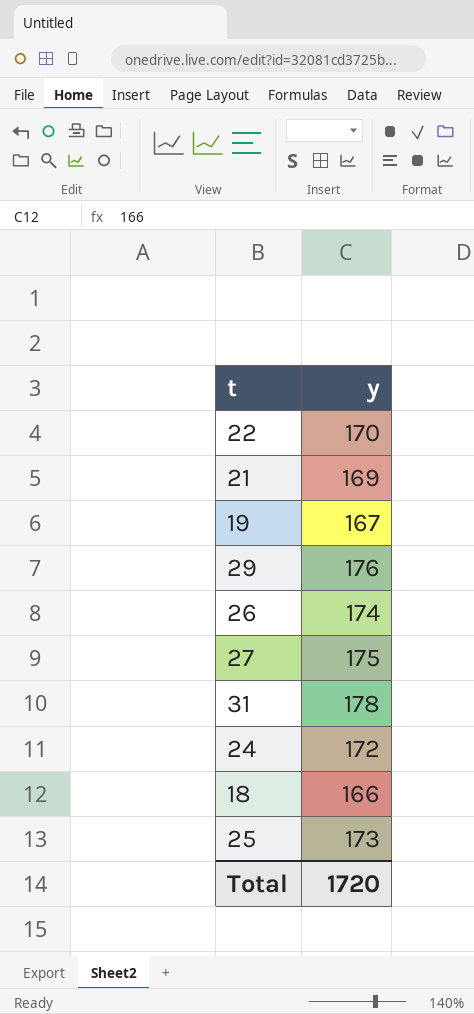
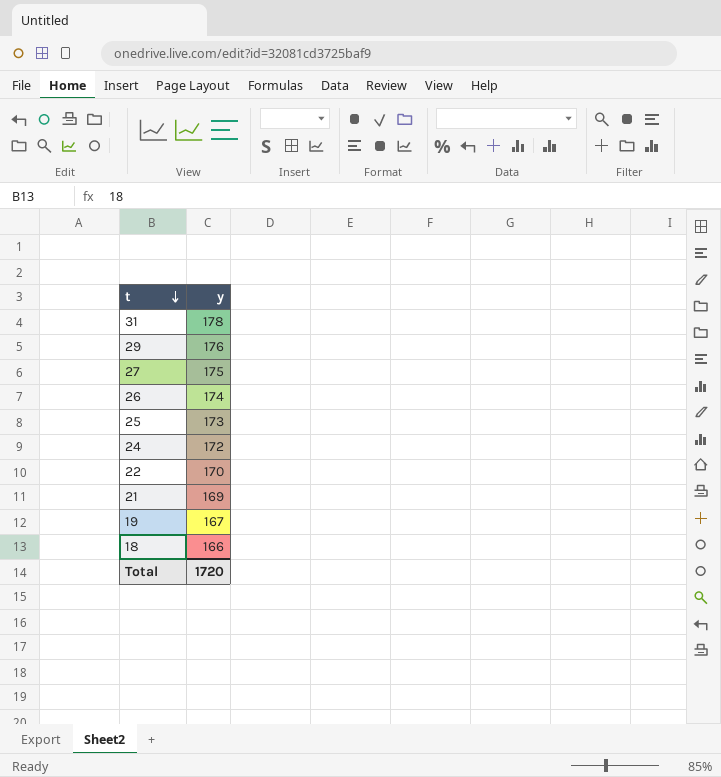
row order: none -> t descending

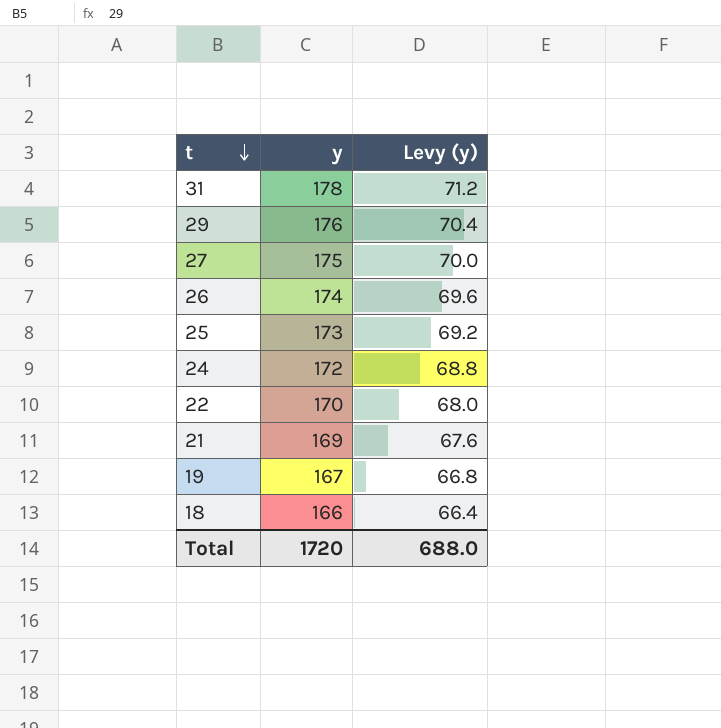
column Levy (y) | formula: none -> [y] * 0.4

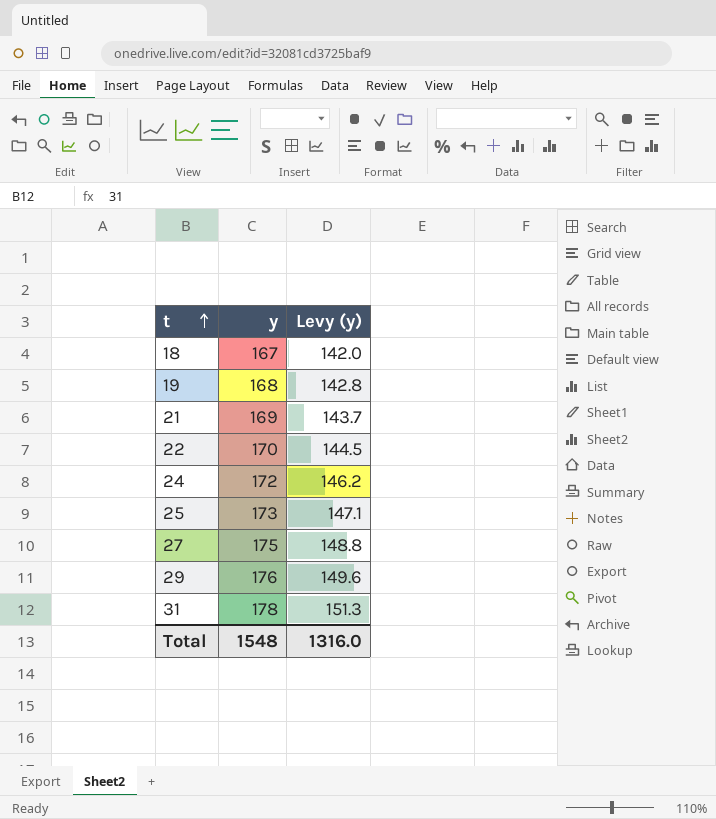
row order: t descending -> t ascending
column Levy (y) | formula: [y] * 0.4 -> [y] * 0.85
row 26: 174 | 69.6 -> none
18 | y: 166 -> 167
19 | y: 167 -> 168
Total | y: 1720 -> 1548
Total | Levy (y): 688.0 -> 1316.0

